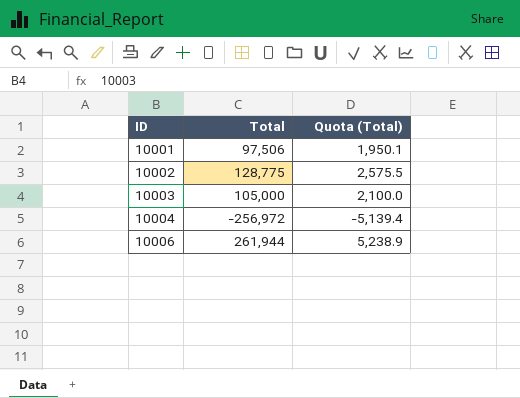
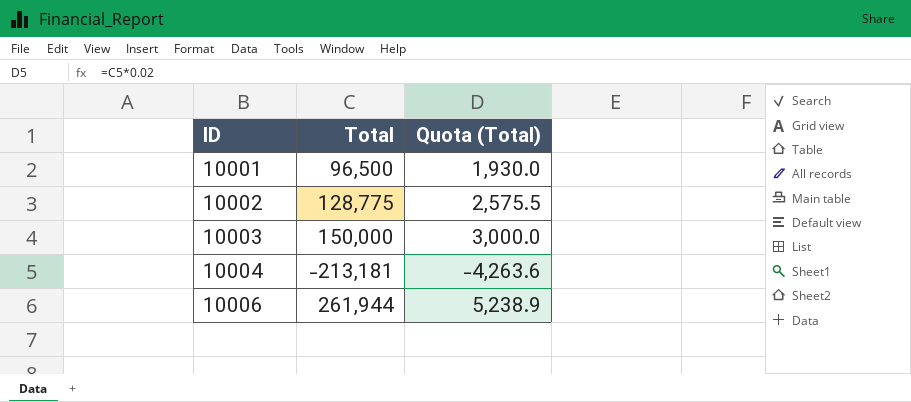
10001 | Total: 97,506 -> 96,500
10001 | Quota (Total): 1,950.1 -> 1,930.0
10003 | Total: 105,000 -> 150,000
10003 | Quota (Total): 2,100.0 -> 3,000.0
10004 | Total: -256,972 -> -213,181
10004 | Quota (Total): -5,139.4 -> -4,263.6

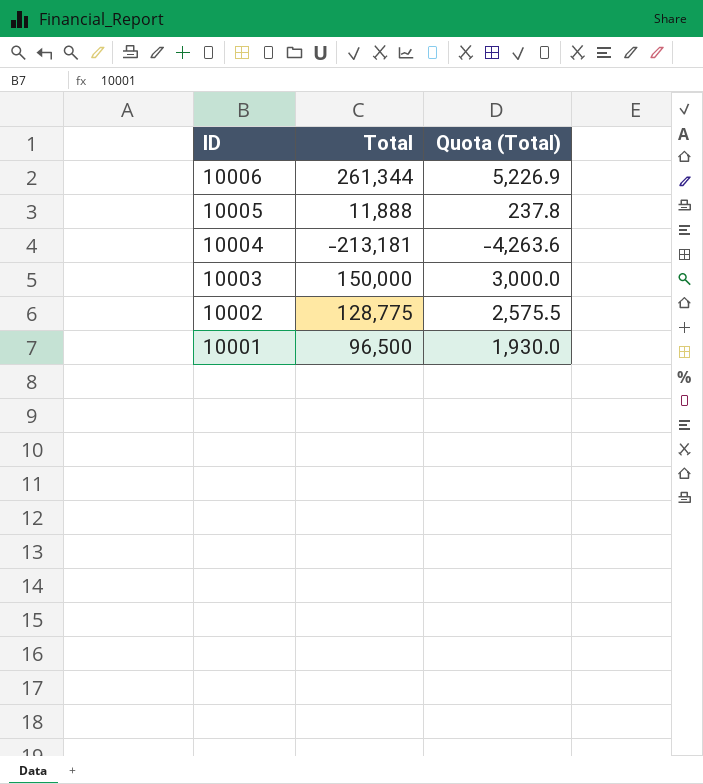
row order: ID ascending -> ID descending
10006 | Total: 261,944 -> 261,344
10006 | Quota (Total): 5,238.9 -> 5,226.9
row 10005: none -> 11,888 | 237.8

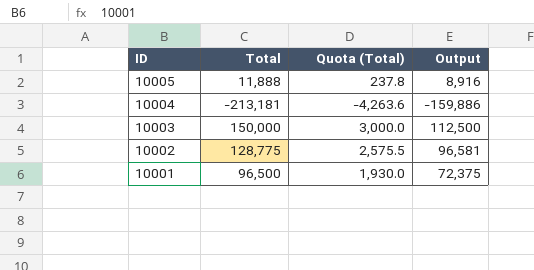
column Output | formula: none -> [Total] * 0.75
row 10006: 261,344 | 5,226.9 -> none

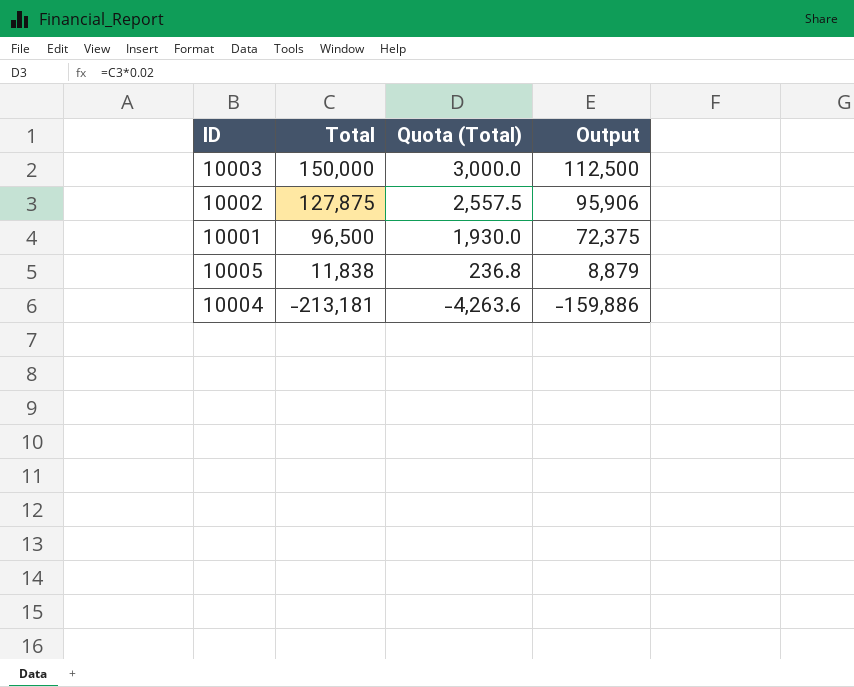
row order: ID descending -> Total descending
10002 | Total: 128,775 -> 127,875
10002 | Quota (Total): 2,575.5 -> 2,557.5
10002 | Output: 96,581 -> 95,906
10005 | Total: 11,888 -> 11,838
10005 | Quota (Total): 237.8 -> 236.8
10005 | Output: 8,916 -> 8,879

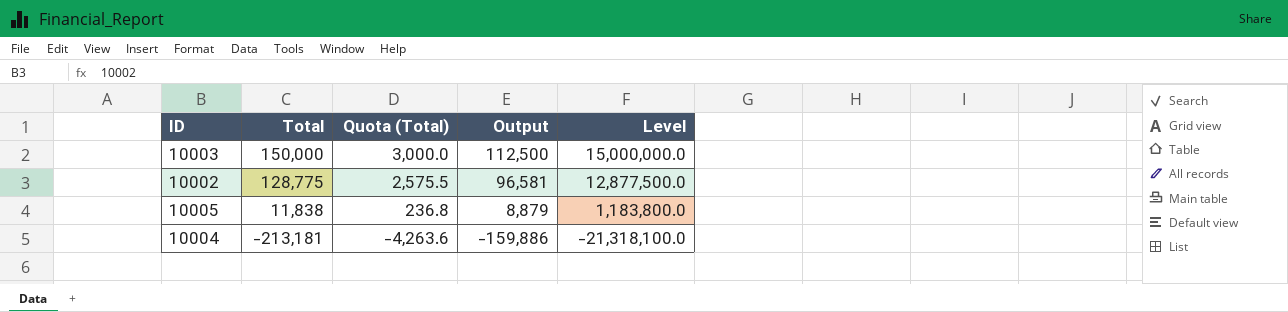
column Level | formula: none -> [Total] * 100
row 10001: 96,500 | 1,930.0 | 72,375 -> none
10002 | Total: 127,875 -> 128,775
10002 | Quota (Total): 2,557.5 -> 2,575.5
10002 | Output: 95,906 -> 96,581

